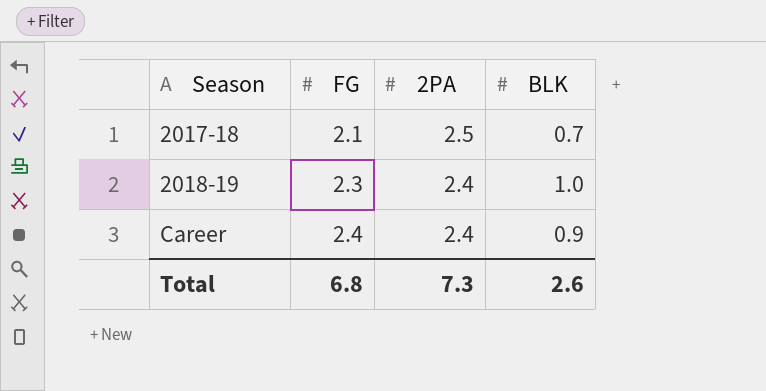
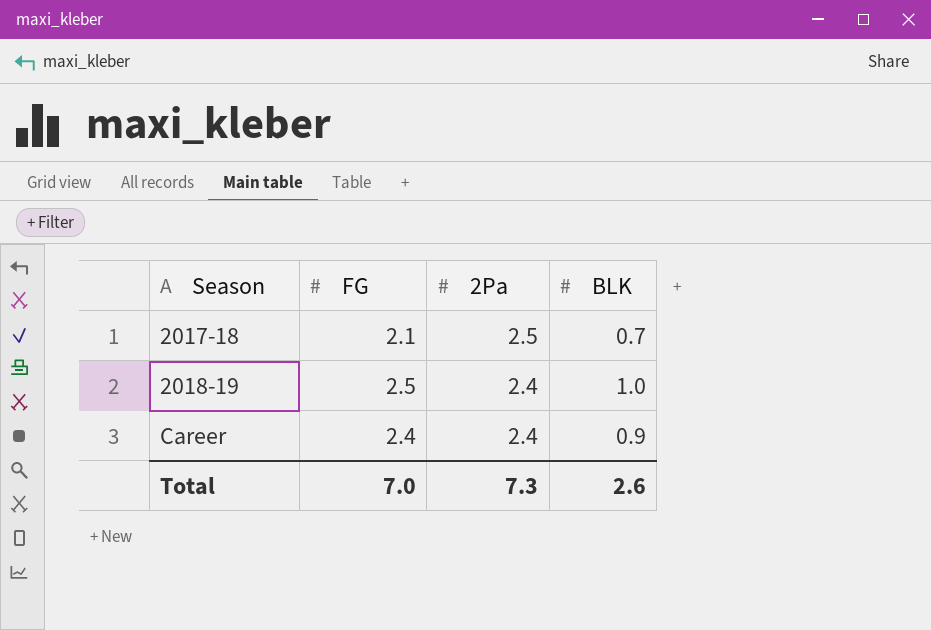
column name: 2PA -> 2Pa
2018-19 | FG: 2.3 -> 2.5
Total | FG: 6.8 -> 7.0

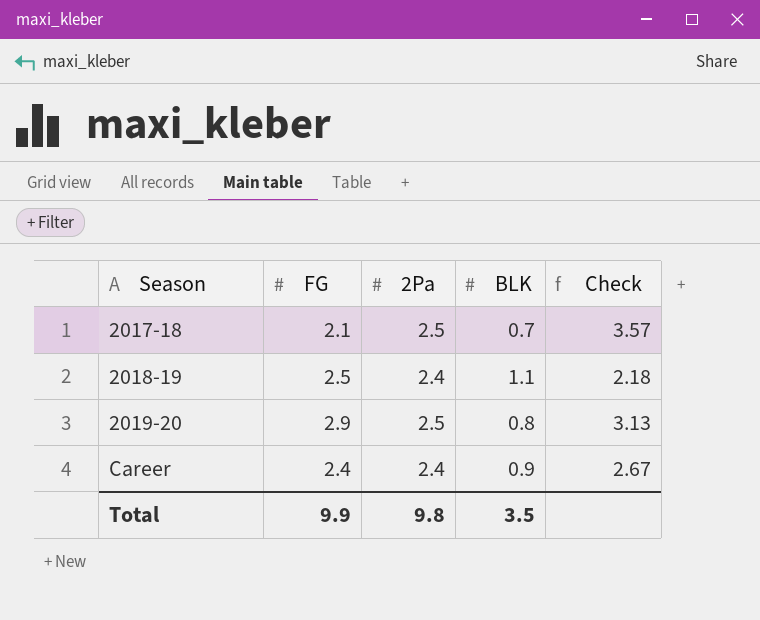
column Check | formula: none -> [2Pa] / [BLK]
2018-19 | BLK: 1.0 -> 1.1
row 2019-20: none -> 2.9 | 2.5 | 0.8 | 3.13
Total | FG: 7.0 -> 9.9
Total | 2Pa: 7.3 -> 9.8
Total | BLK: 2.6 -> 3.5

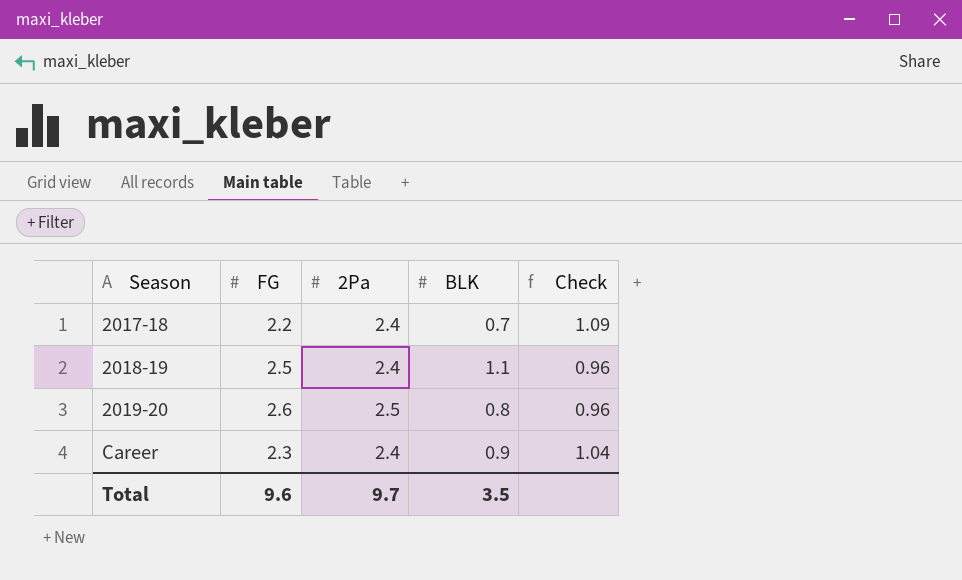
column Check | formula: [2Pa] / [BLK] -> [2Pa] / [FG]
2017-18 | FG: 2.1 -> 2.2
2017-18 | 2Pa: 2.5 -> 2.4
2019-20 | FG: 2.9 -> 2.6
Career | FG: 2.4 -> 2.3
Total | FG: 9.9 -> 9.6
Total | 2Pa: 9.8 -> 9.7

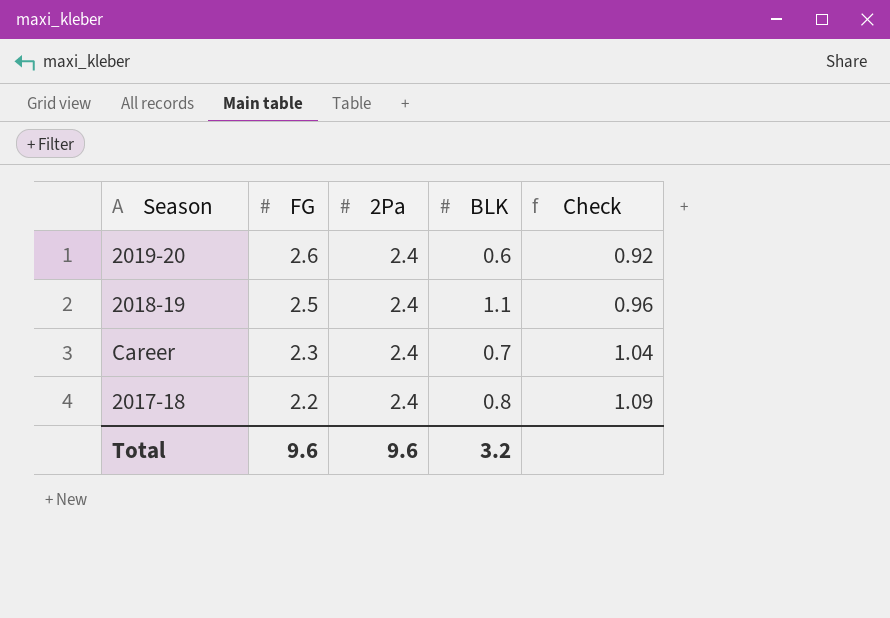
row order: Season ascending -> FG descending
2019-20 | 2Pa: 2.5 -> 2.4
2019-20 | BLK: 0.8 -> 0.6
2019-20 | Check: 0.96 -> 0.92
Career | BLK: 0.9 -> 0.7
2017-18 | BLK: 0.7 -> 0.8
Total | 2Pa: 9.7 -> 9.6
Total | BLK: 3.5 -> 3.2

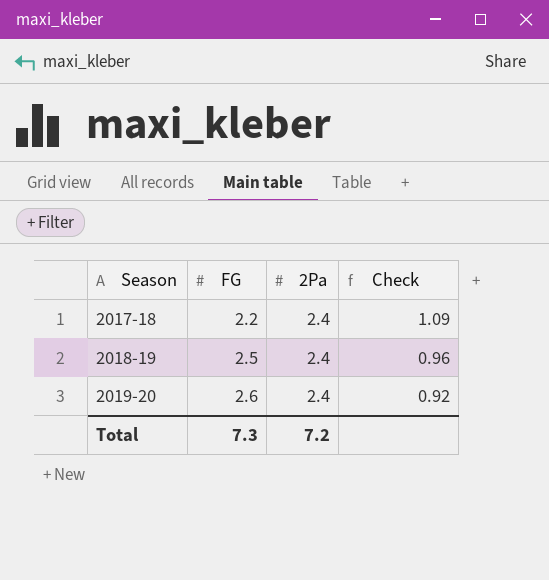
row order: FG descending -> Season ascending
column BLK | position: 4 -> none
row Career: 2.3 | 2.4 | 0.7 | 1.04 -> none
Total | FG: 9.6 -> 7.3
Total | 2Pa: 9.6 -> 7.2

